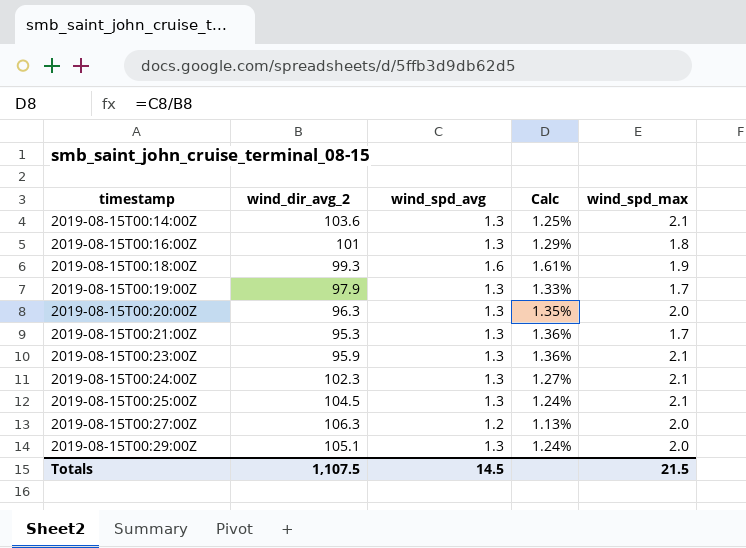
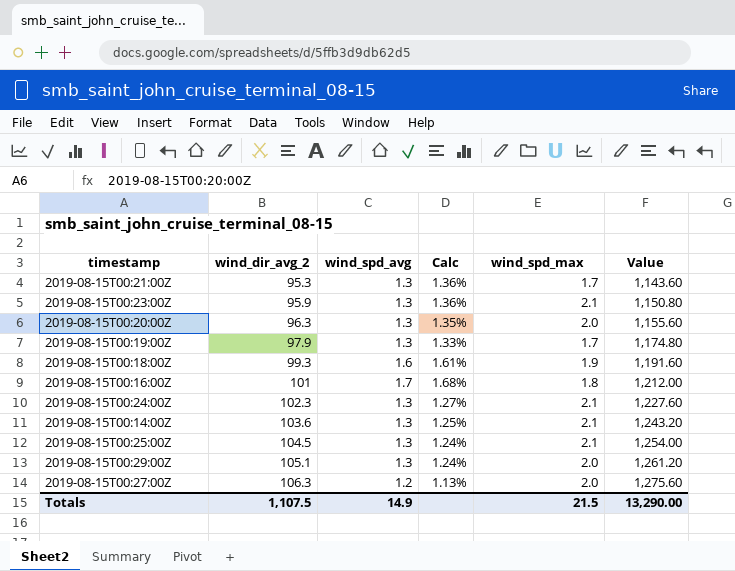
row order: timestamp ascending -> wind_dir_avg_2 ascending
column Value | formula: none -> [wind_dir_avg_2] * 12
2019-08-15T00:16:00Z | wind_spd_avg: 1.3 -> 1.7
2019-08-15T00:16:00Z | Calc: 1.29% -> 1.68%
Totals | wind_spd_avg: 14.5 -> 14.9

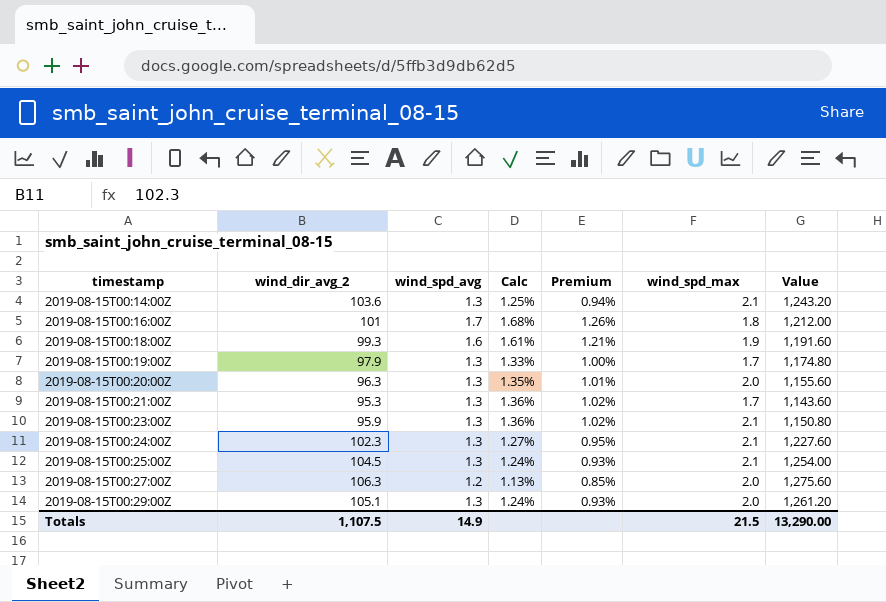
row order: wind_dir_avg_2 ascending -> timestamp ascending
column Premium | formula: none -> [Calc] * 0.75

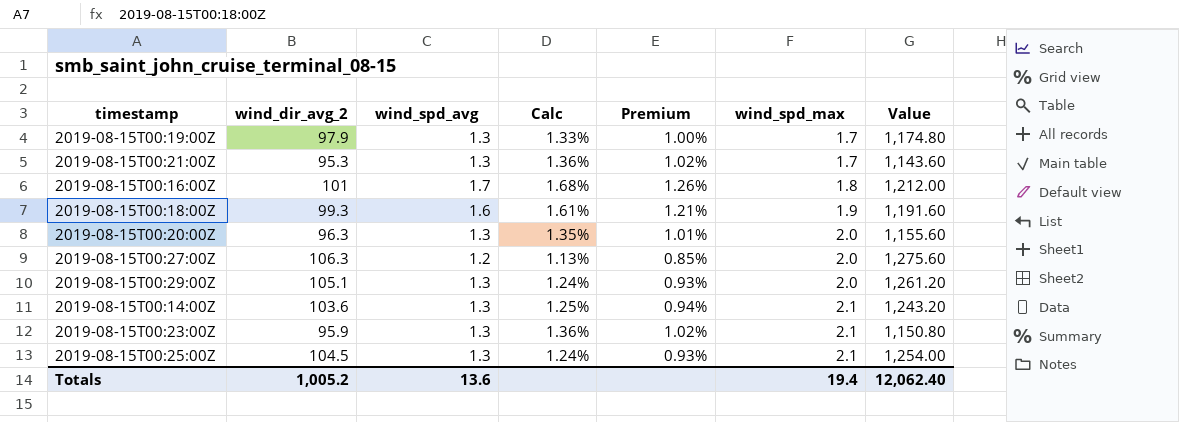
row order: timestamp ascending -> wind_spd_max ascending
row 2019-08-15T00:24:00Z: 102.3 | 1.3 | 1.27% | 0.95% | 2.1 | 1,227.60 -> none
Totals | wind_dir_avg_2: 1,107.5 -> 1,005.2
Totals | wind_spd_avg: 14.9 -> 13.6
Totals | wind_spd_max: 21.5 -> 19.4
Totals | Value: 13,290.00 -> 12,062.40

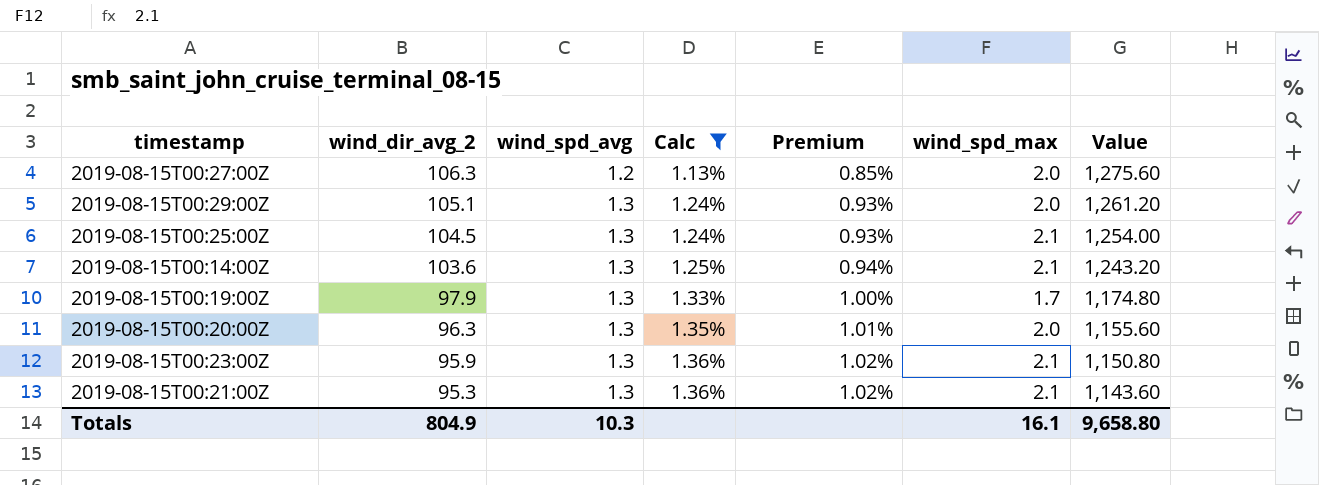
filter: none -> Calc <= 1.36%
row order: wind_spd_max ascending -> wind_dir_avg_2 descending
2019-08-15T00:21:00Z | wind_spd_max: 1.7 -> 2.1
Totals | wind_dir_avg_2: 1,005.2 -> 804.9
Totals | wind_spd_avg: 13.6 -> 10.3
Totals | wind_spd_max: 19.4 -> 16.1
Totals | Value: 12,062.40 -> 9,658.80

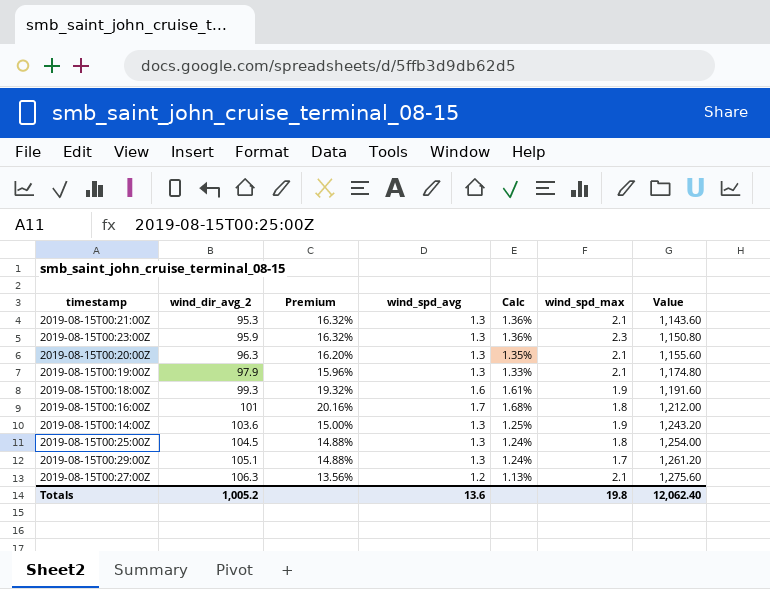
filter: Calc <= 1.36% -> none
row order: wind_dir_avg_2 descending -> wind_dir_avg_2 ascending
column Premium | formula: [Calc] * 0.75 -> [Calc] * 12
column Premium | position: 5 -> 3
2019-08-15T00:23:00Z | wind_spd_max: 2.1 -> 2.3
2019-08-15T00:20:00Z | wind_spd_max: 2.0 -> 2.1
2019-08-15T00:19:00Z | wind_spd_max: 1.7 -> 2.1
2019-08-15T00:14:00Z | wind_spd_max: 2.1 -> 1.9
2019-08-15T00:25:00Z | wind_spd_max: 2.1 -> 1.8
2019-08-15T00:29:00Z | wind_spd_max: 2.0 -> 1.7
2019-08-15T00:27:00Z | wind_spd_max: 2.0 -> 2.1
Totals | wind_dir_avg_2: 804.9 -> 1,005.2
Totals | wind_spd_avg: 10.3 -> 13.6
Totals | wind_spd_max: 16.1 -> 19.8
Totals | Value: 9,658.80 -> 12,062.40

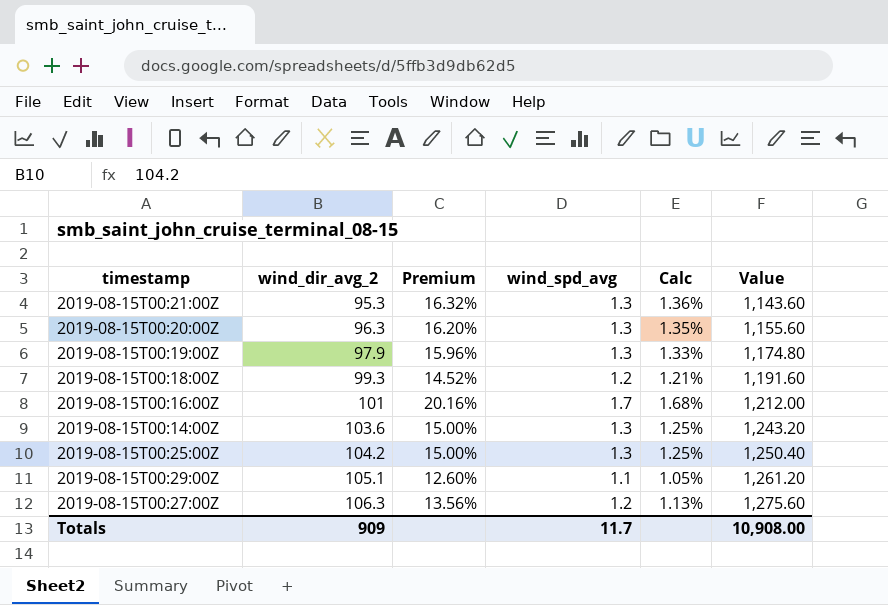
column wind_spd_max | position: 6 -> none
row 2019-08-15T00:23:00Z: 95.9 | 16.32% | 1.3 | 1.36% | 2.3 | 1,150.80 -> none
2019-08-15T00:18:00Z | Premium: 19.32% -> 14.52%
2019-08-15T00:18:00Z | wind_spd_avg: 1.6 -> 1.2
2019-08-15T00:18:00Z | Calc: 1.61% -> 1.21%
2019-08-15T00:25:00Z | wind_dir_avg_2: 104.5 -> 104.2
2019-08-15T00:25:00Z | Premium: 14.88% -> 15.00%
2019-08-15T00:25:00Z | Calc: 1.24% -> 1.25%
2019-08-15T00:25:00Z | Value: 1,254.00 -> 1,250.40
2019-08-15T00:29:00Z | Premium: 14.88% -> 12.60%
2019-08-15T00:29:00Z | wind_spd_avg: 1.3 -> 1.1
2019-08-15T00:29:00Z | Calc: 1.24% -> 1.05%
Totals | wind_dir_avg_2: 1,005.2 -> 909
Totals | wind_spd_avg: 13.6 -> 11.7
Totals | Value: 12,062.40 -> 10,908.00

